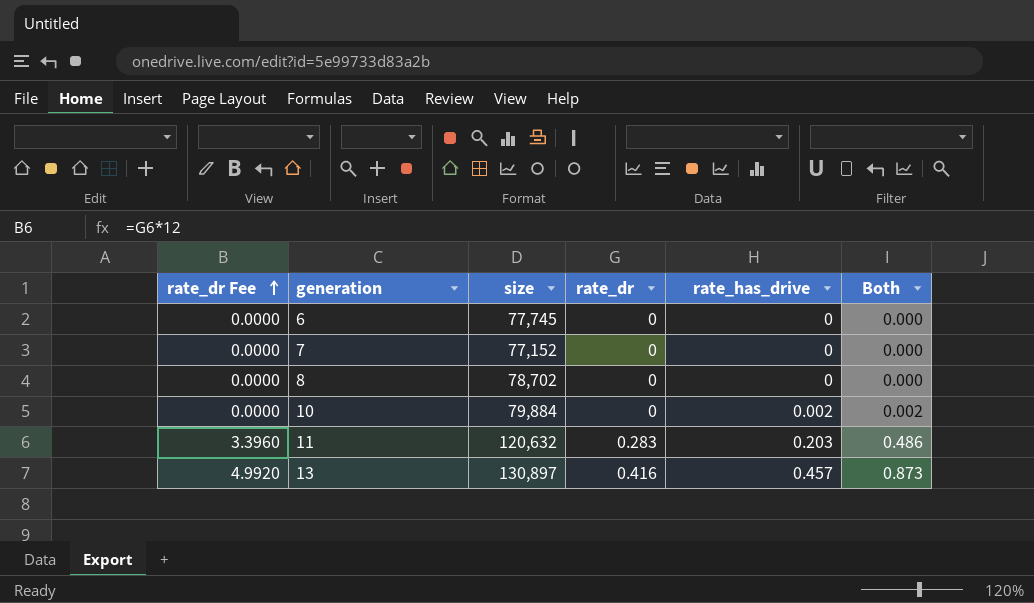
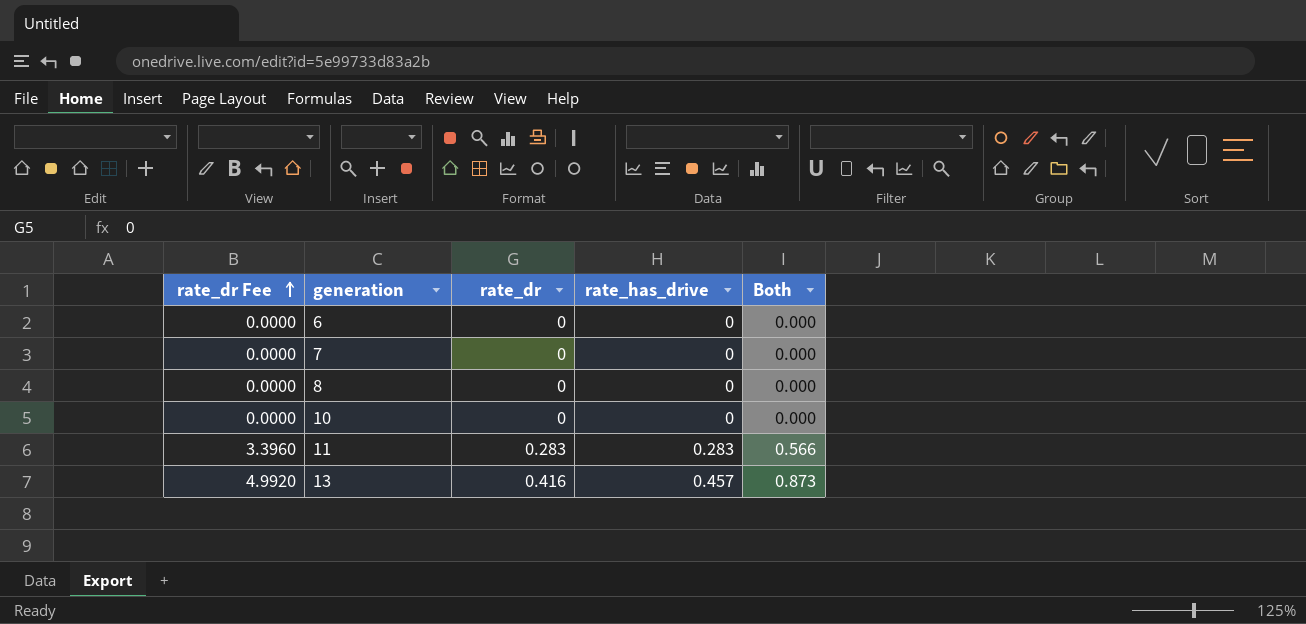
column size | position: 3 -> none
10 | rate_has_drive: 0.002 -> 0
10 | Both: 0.002 -> 0.000
11 | rate_has_drive: 0.203 -> 0.283
11 | Both: 0.486 -> 0.566

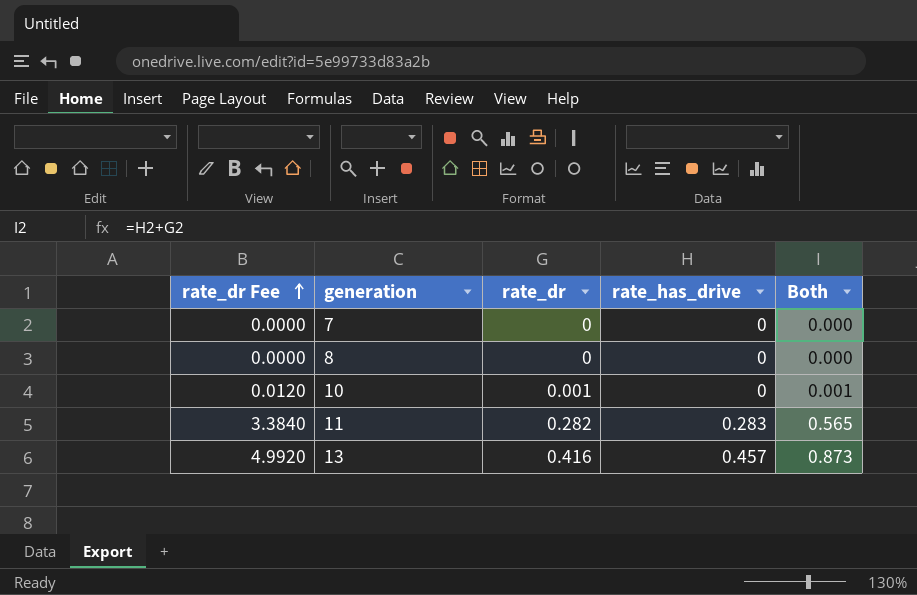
row 6: 0.0000 | 0 | 0 | 0.000 -> none
10 | rate_dr Fee: 0.0000 -> 0.0120
10 | rate_dr: 0 -> 0.001
10 | Both: 0.000 -> 0.001
11 | rate_dr Fee: 3.3960 -> 3.3840
11 | rate_dr: 0.283 -> 0.282
11 | Both: 0.566 -> 0.565

